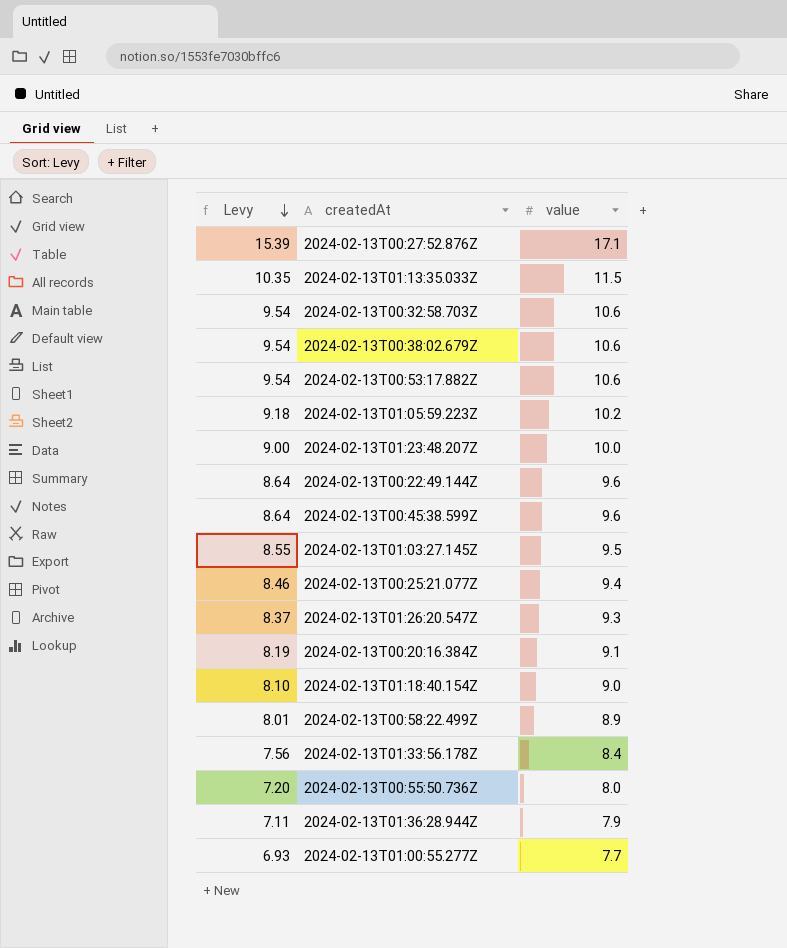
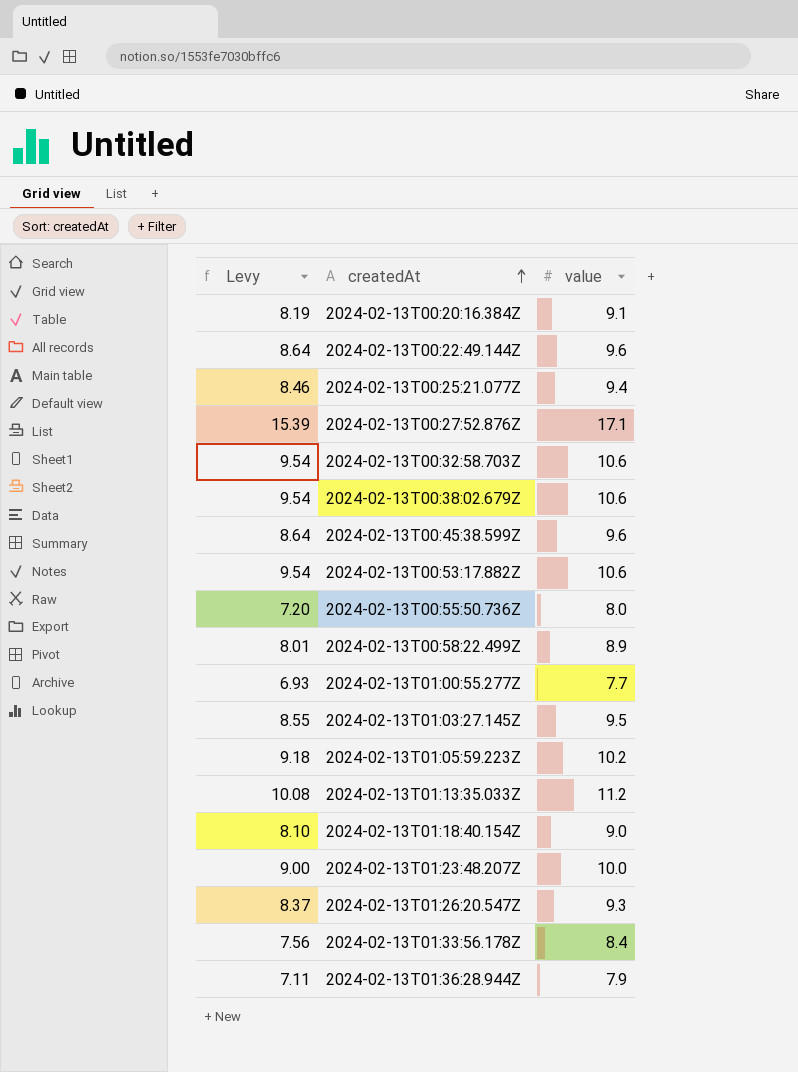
row order: Levy descending -> createdAt ascending
2024-02-13T01:13:35.033Z | Levy: 10.35 -> 10.08
2024-02-13T01:13:35.033Z | value: 11.5 -> 11.2

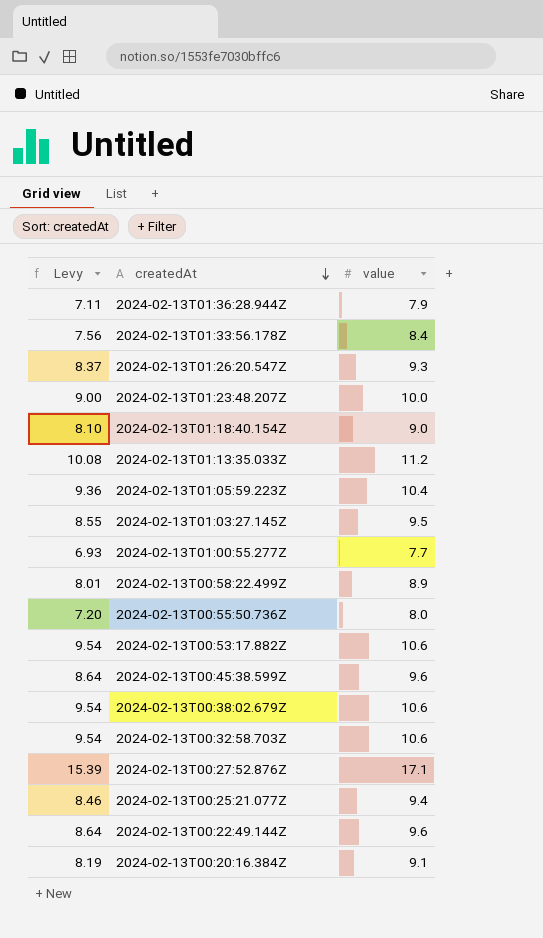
row order: createdAt ascending -> createdAt descending
2024-02-13T01:05:59.223Z | Levy: 9.18 -> 9.36
2024-02-13T01:05:59.223Z | value: 10.2 -> 10.4

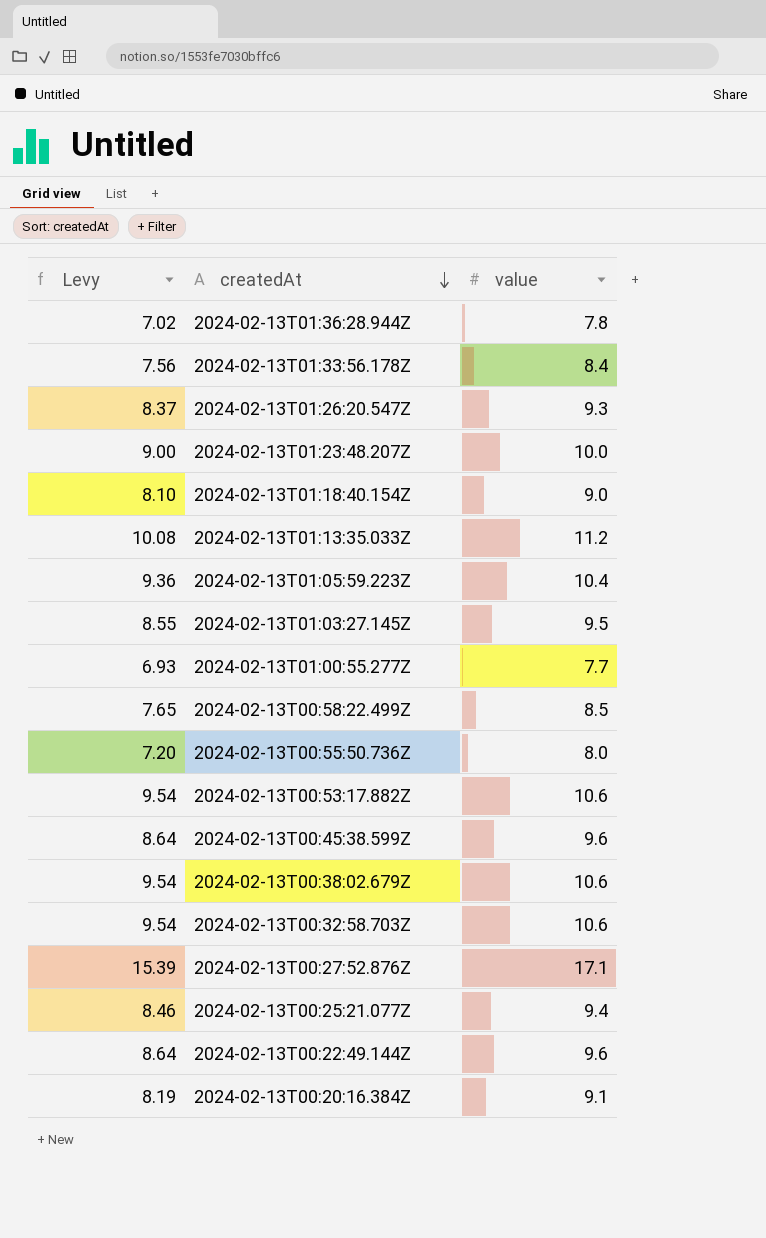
2024-02-13T01:36:28.944Z | Levy: 7.11 -> 7.02
2024-02-13T01:36:28.944Z | value: 7.9 -> 7.8
2024-02-13T00:58:22.499Z | Levy: 8.01 -> 7.65
2024-02-13T00:58:22.499Z | value: 8.9 -> 8.5

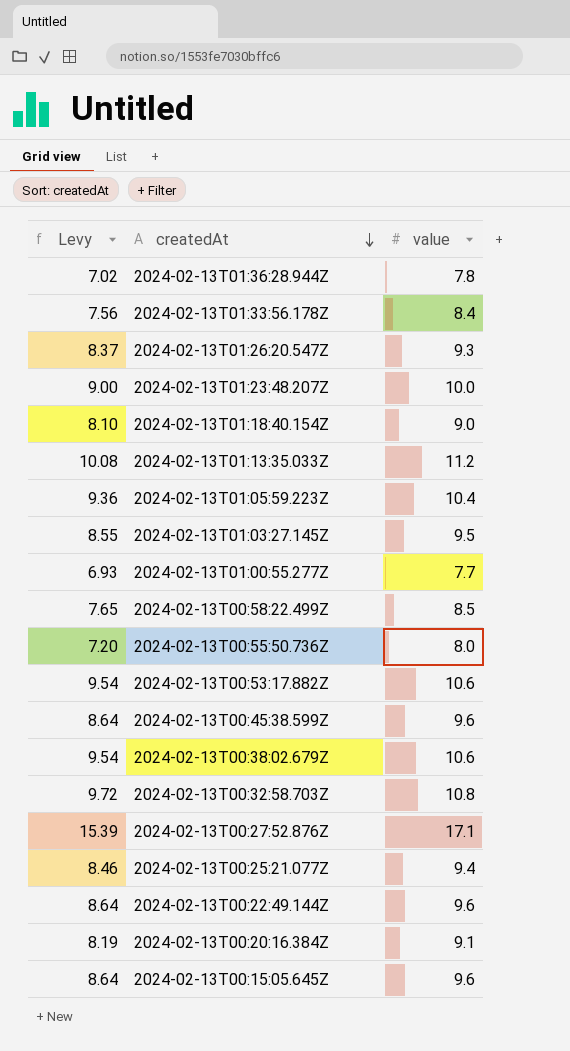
2024-02-13T00:32:58.703Z | Levy: 9.54 -> 9.72
2024-02-13T00:32:58.703Z | value: 10.6 -> 10.8
row 2024-02-13T00:15:05.645Z: none -> 8.64 | 9.6

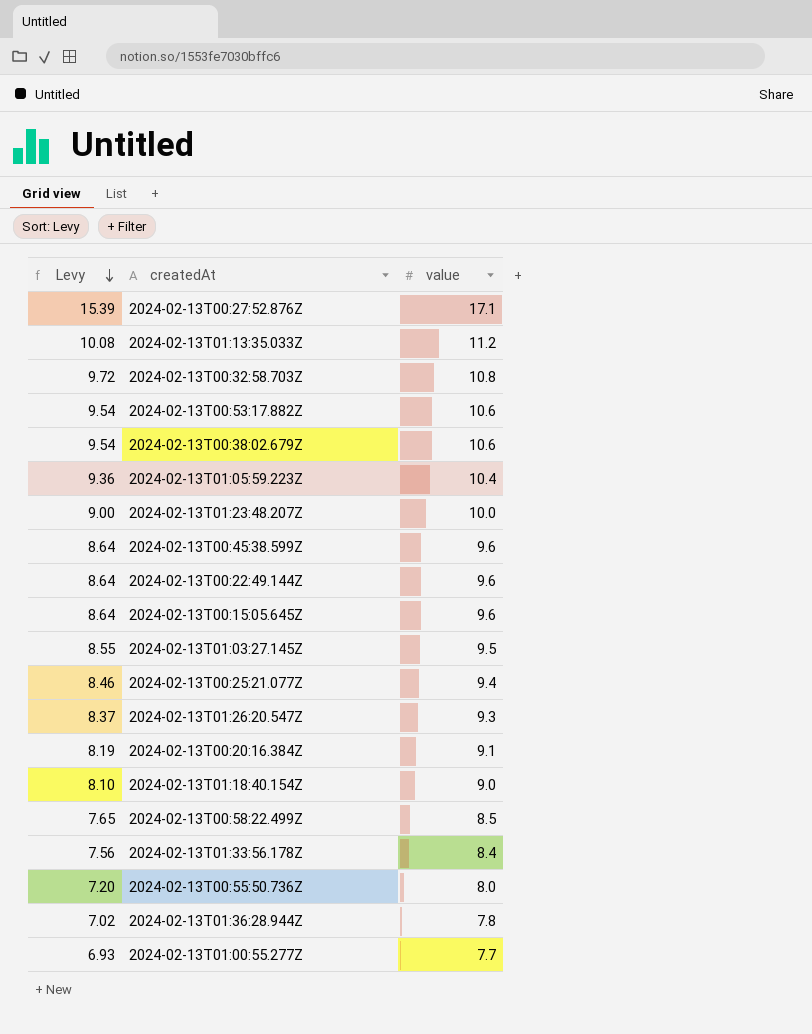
row order: createdAt descending -> Levy descending

